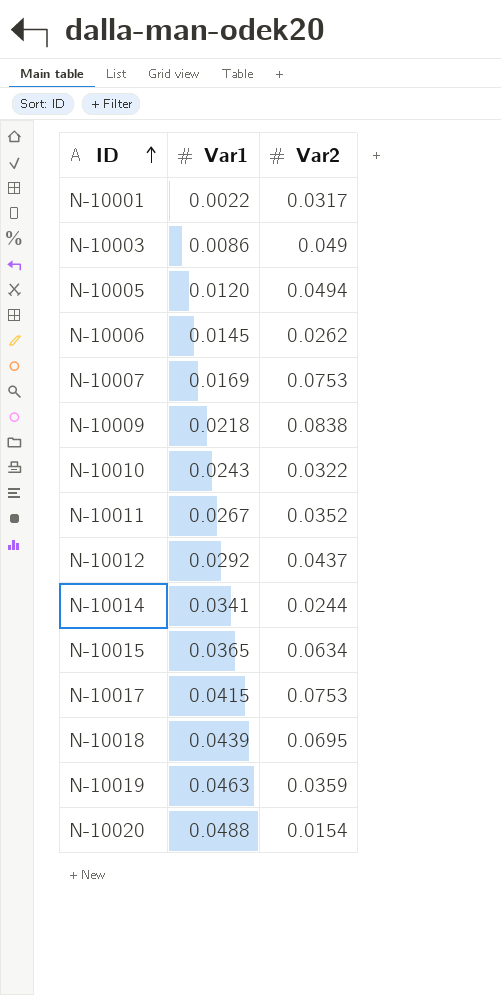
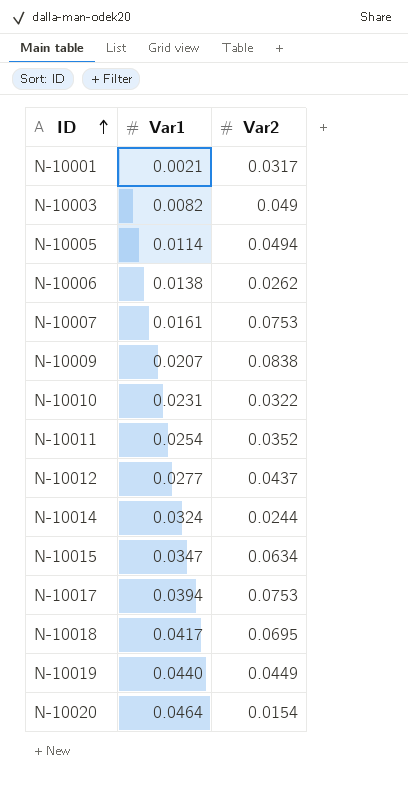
N-10001 | Var1: 0.0022 -> 0.0021
N-10003 | Var1: 0.0086 -> 0.0082
N-10005 | Var1: 0.0120 -> 0.0114
N-10006 | Var1: 0.0145 -> 0.0138
N-10007 | Var1: 0.0169 -> 0.0161
N-10009 | Var1: 0.0218 -> 0.0207
N-10010 | Var1: 0.0243 -> 0.0231
N-10011 | Var1: 0.0267 -> 0.0254
N-10012 | Var1: 0.0292 -> 0.0277
N-10014 | Var1: 0.0341 -> 0.0324
N-10015 | Var1: 0.0365 -> 0.0347
N-10017 | Var1: 0.0415 -> 0.0394
N-10018 | Var1: 0.0439 -> 0.0417
N-10019 | Var1: 0.0463 -> 0.0440
N-10019 | Var2: 0.0359 -> 0.0449
N-10020 | Var1: 0.0488 -> 0.0464

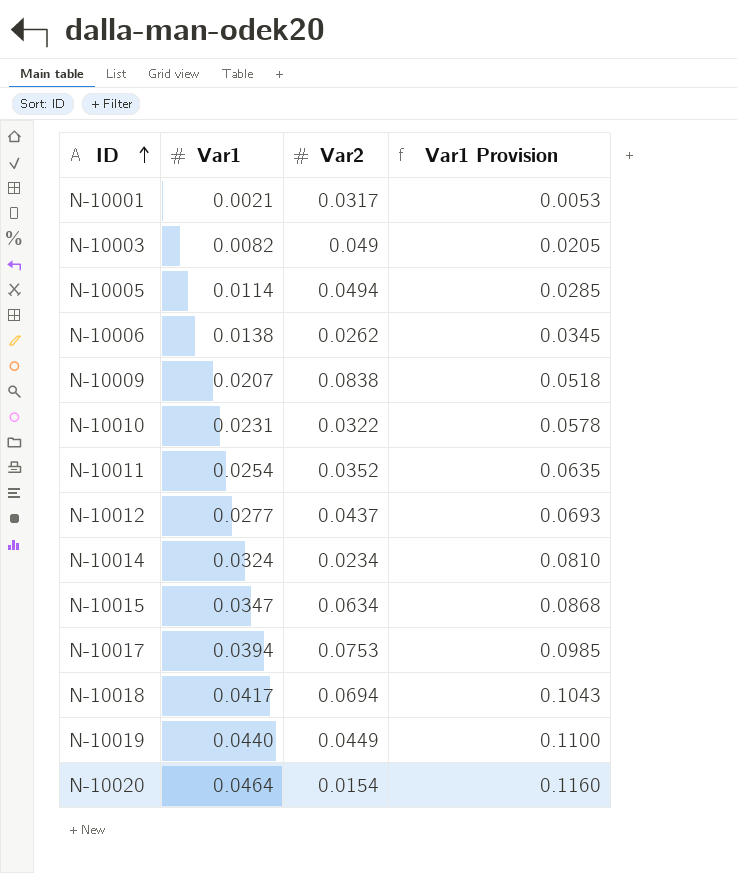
column Var1 Provision | formula: none -> [Var1] * 2.5
row N-10007: 0.0161 | 0.0753 -> none
N-10014 | Var2: 0.0244 -> 0.0234
N-10018 | Var2: 0.0695 -> 0.0694

